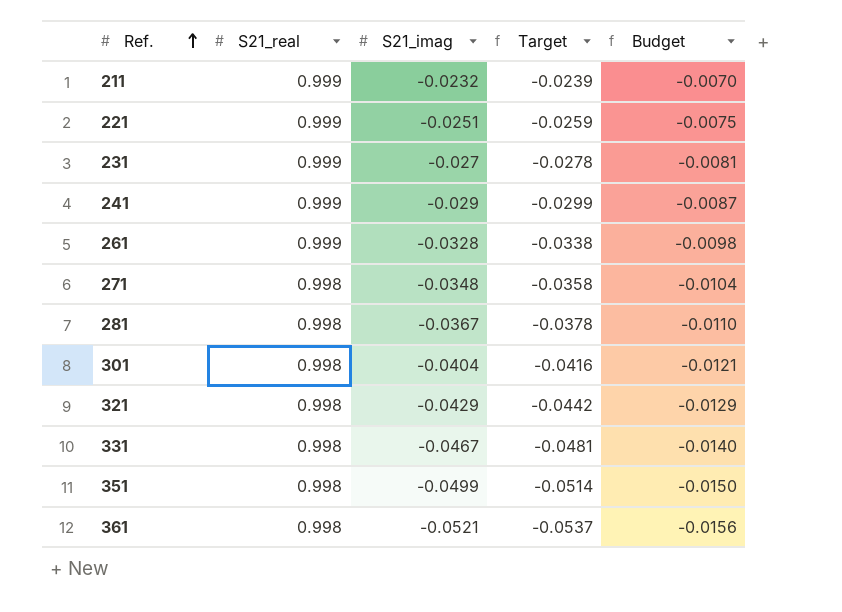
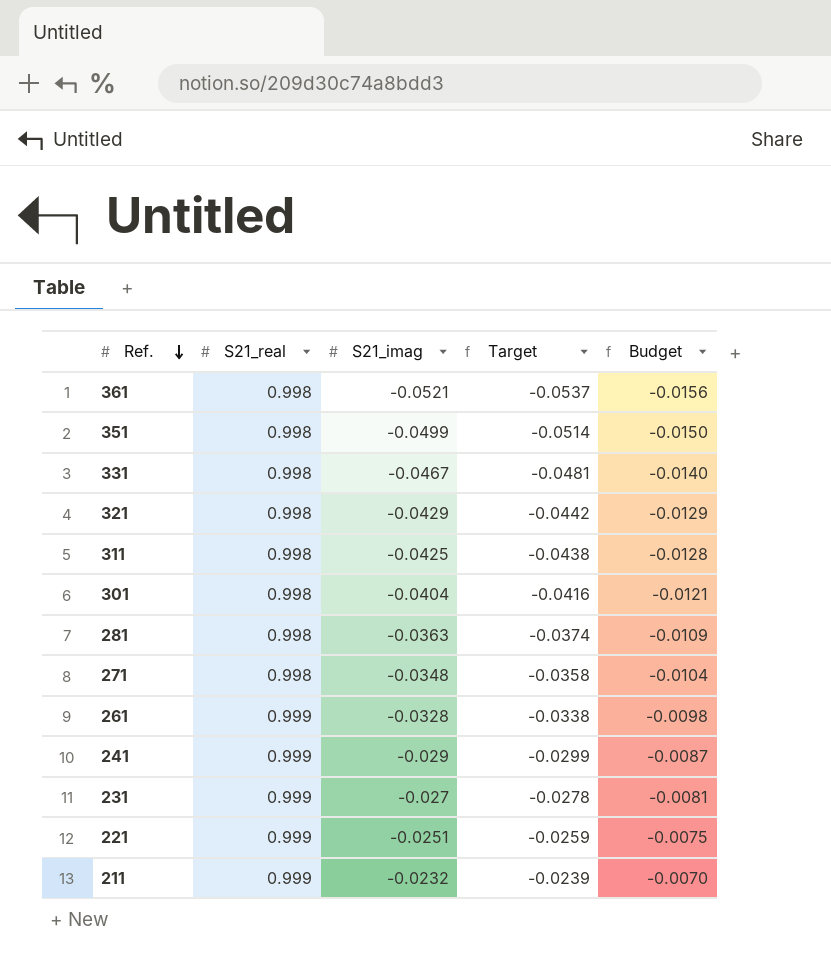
row order: Ref. ascending -> Ref. descending
row 311: none -> 0.998 | -0.0425 | -0.0438 | -0.0128
281 | S21_imag: -0.0367 -> -0.0363
281 | Target: -0.0378 -> -0.0374
281 | Budget: -0.0110 -> -0.0109

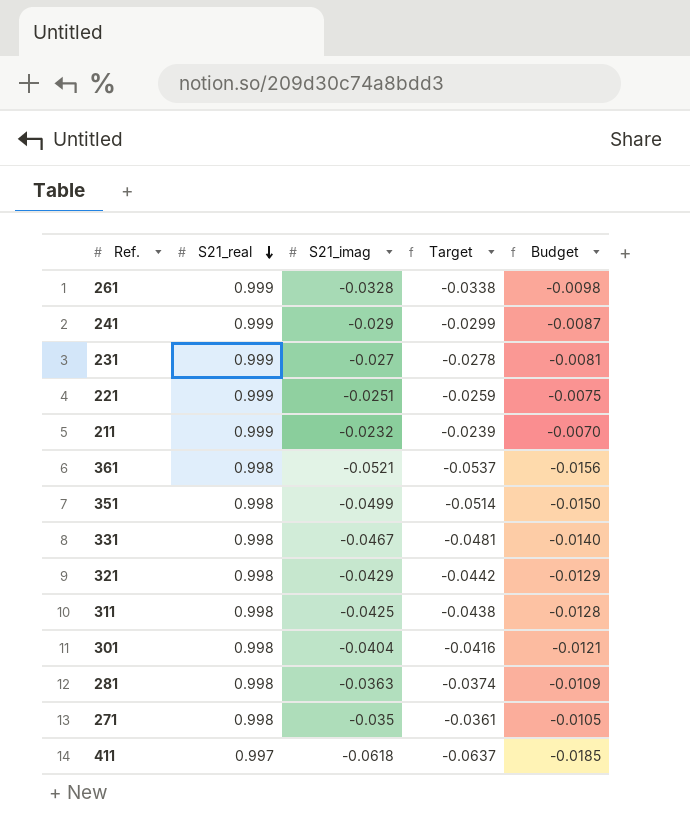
row order: Ref. descending -> S21_real descending
271 | S21_imag: -0.0348 -> -0.035
271 | Target: -0.0358 -> -0.0361
271 | Budget: -0.0104 -> -0.0105
row 411: none -> 0.997 | -0.0618 | -0.0637 | -0.0185

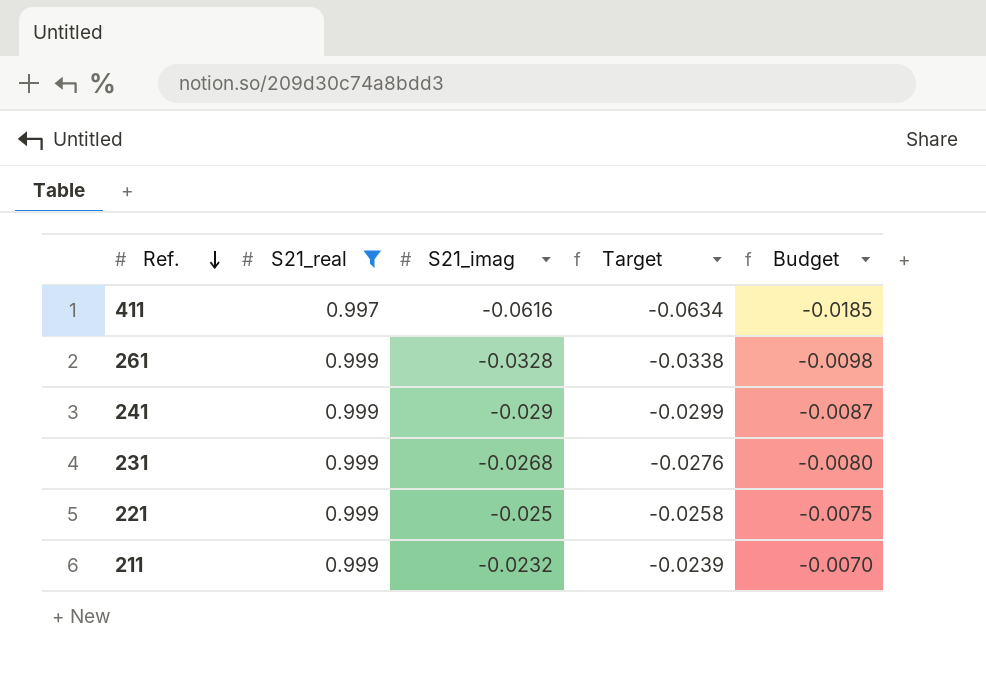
filter: none -> S21_real != 0.998
row order: S21_real descending -> Ref. descending
411 | S21_imag: -0.0618 -> -0.0616
411 | Target: -0.0637 -> -0.0634
231 | S21_imag: -0.027 -> -0.0268
231 | Target: -0.0278 -> -0.0276
231 | Budget: -0.0081 -> -0.0080
221 | S21_imag: -0.0251 -> -0.025
221 | Target: -0.0259 -> -0.0258

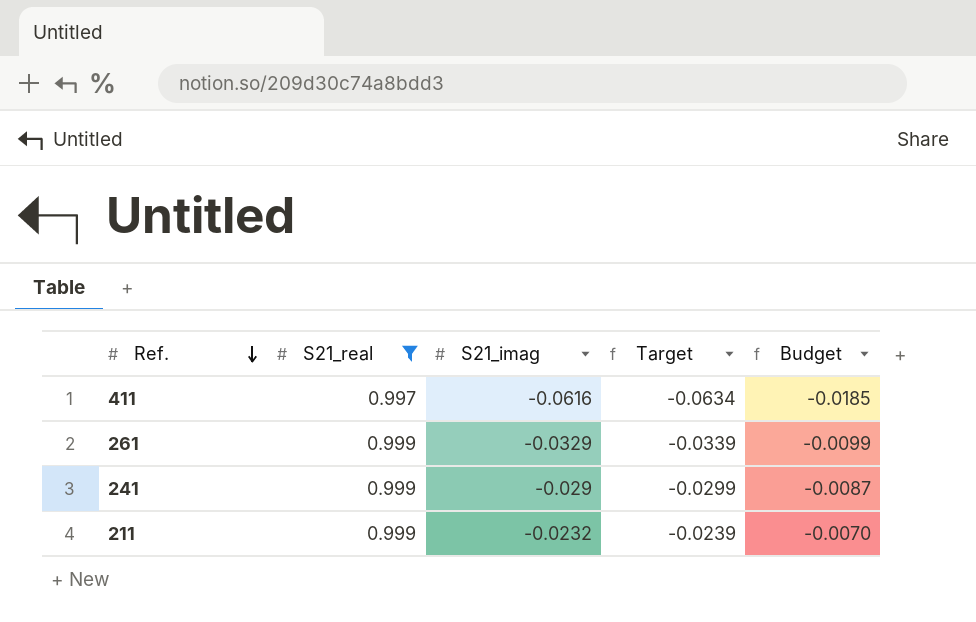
row 231: 0.999 | -0.0268 | -0.0276 | -0.0080 -> none
row 221: 0.999 | -0.025 | -0.0258 | -0.0075 -> none
261 | S21_imag: -0.0328 -> -0.0329
261 | Target: -0.0338 -> -0.0339
261 | Budget: -0.0098 -> -0.0099

